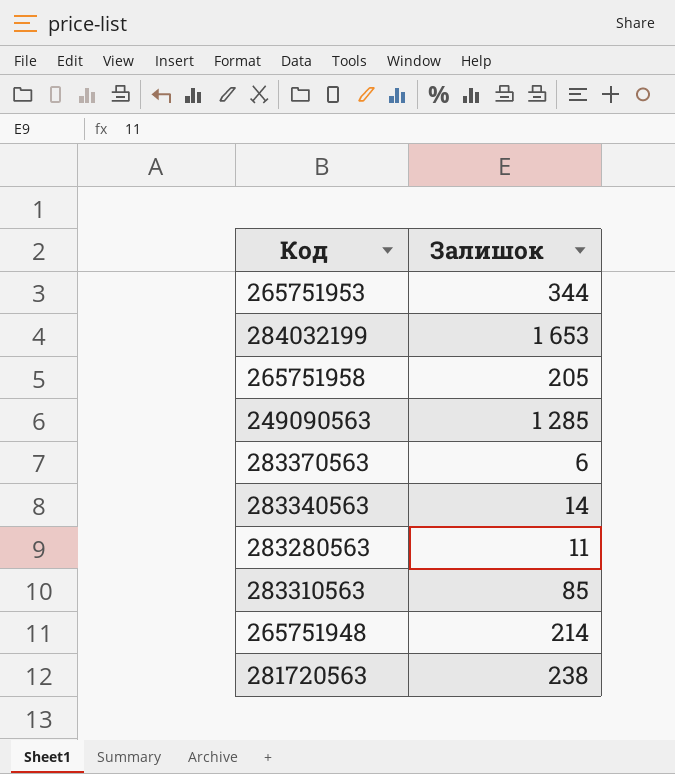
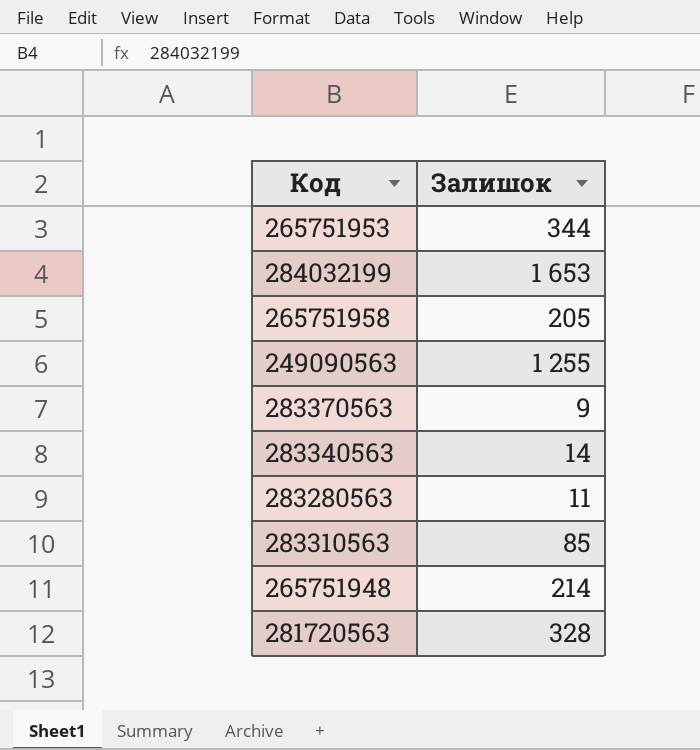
249090563 | Залишок: 1 285 -> 1 255
283370563 | Залишок: 6 -> 9
281720563 | Залишок: 238 -> 328

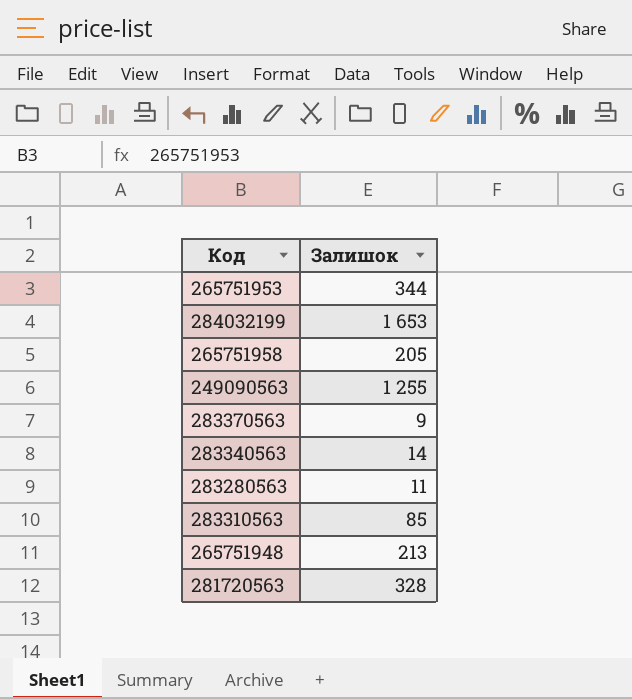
265751948 | Залишок: 214 -> 213

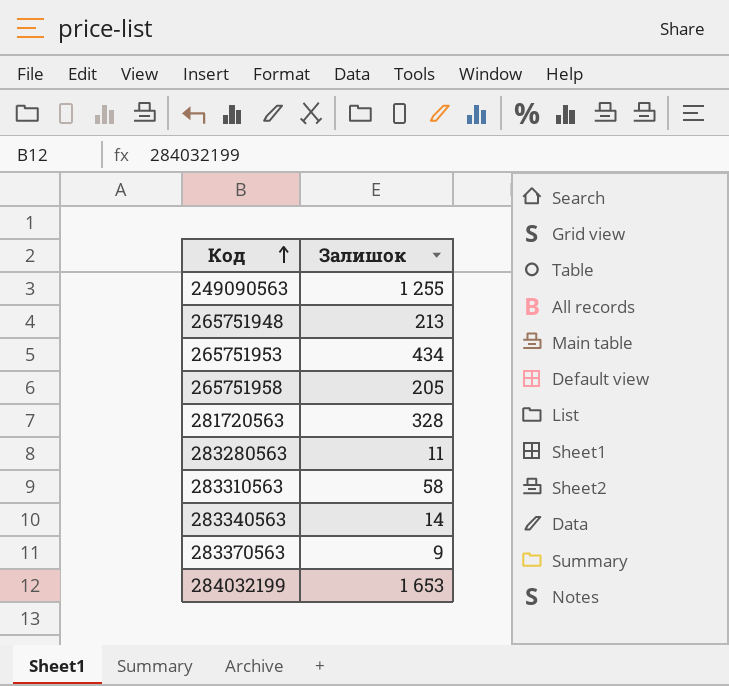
row order: none -> Код ascending
265751953 | Залишок: 344 -> 434
283310563 | Залишок: 85 -> 58

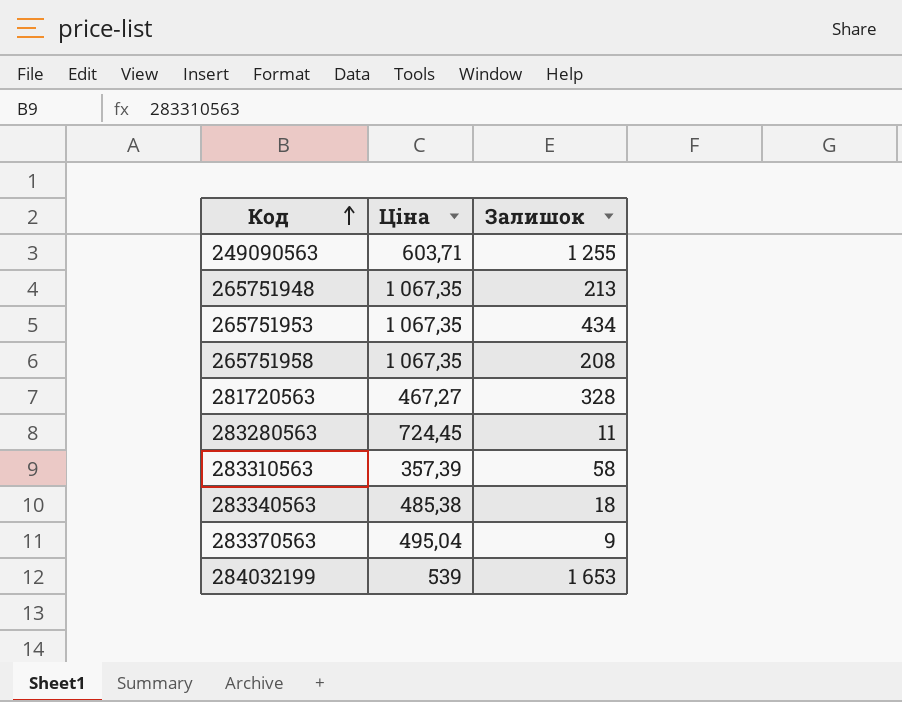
column Ціна | position: none -> 2
265751958 | Залишок: 205 -> 208
283340563 | Залишок: 14 -> 18

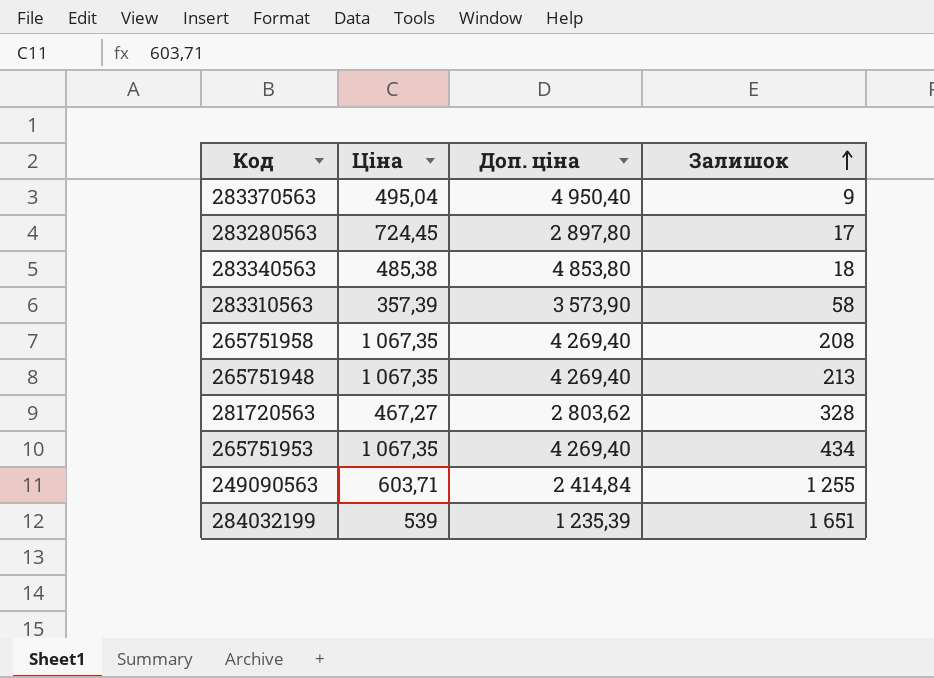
row order: Код ascending -> Залишок ascending
column Доп. ціна | position: none -> 3
283280563 | Залишок: 11 -> 17
284032199 | Залишок: 1 653 -> 1 651

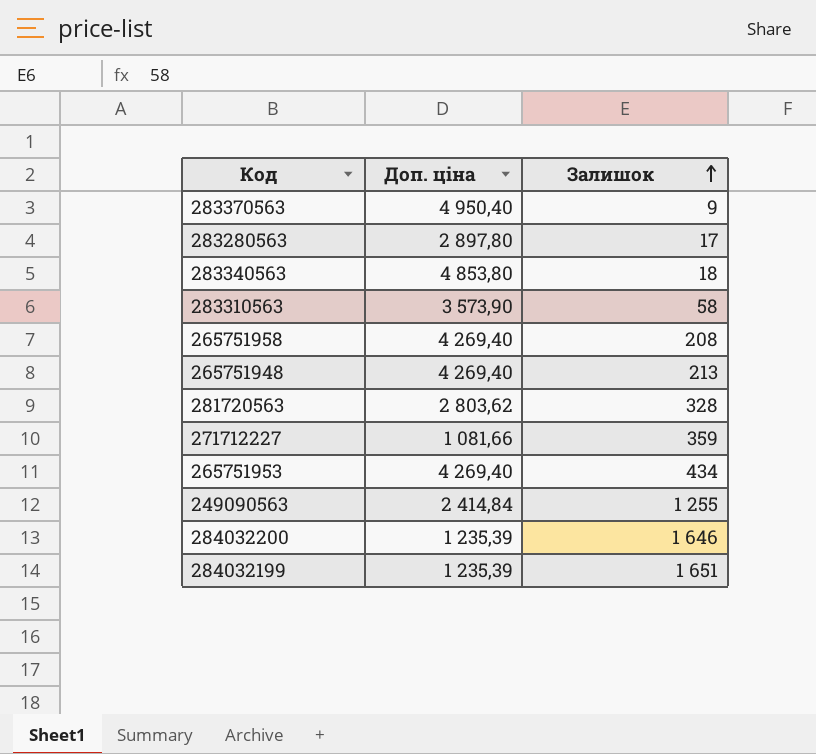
column Ціна | position: 2 -> none
row 271712227: none -> 1 081,66 | 359
row 284032200: none -> 1 235,39 | 1 646

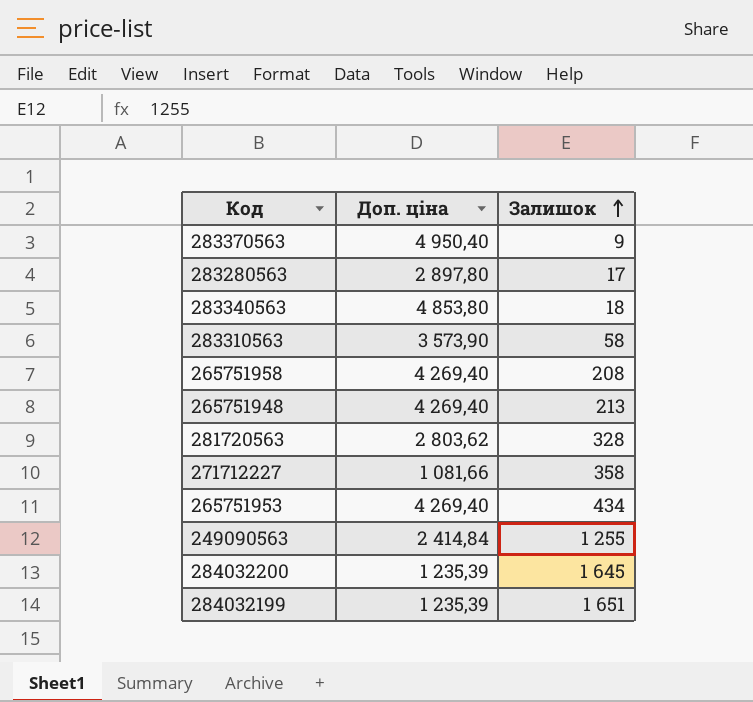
271712227 | Залишок: 359 -> 358
284032200 | Залишок: 1 646 -> 1 645

